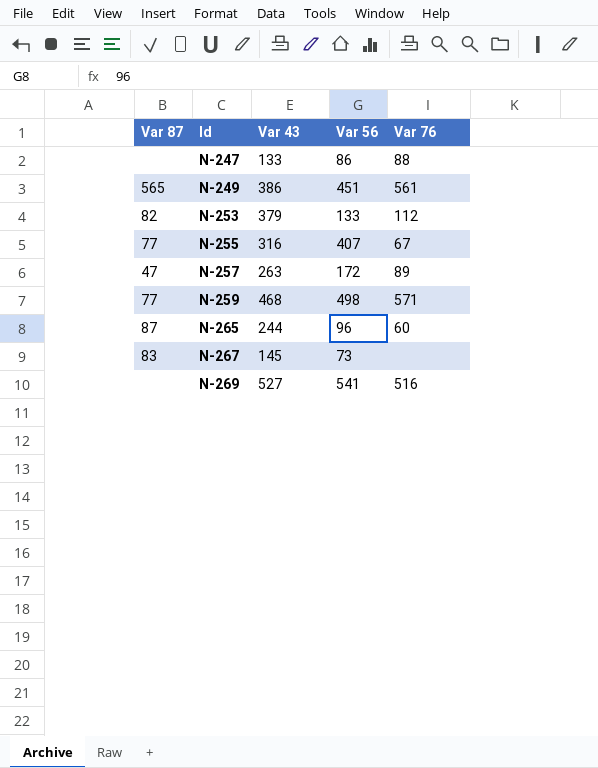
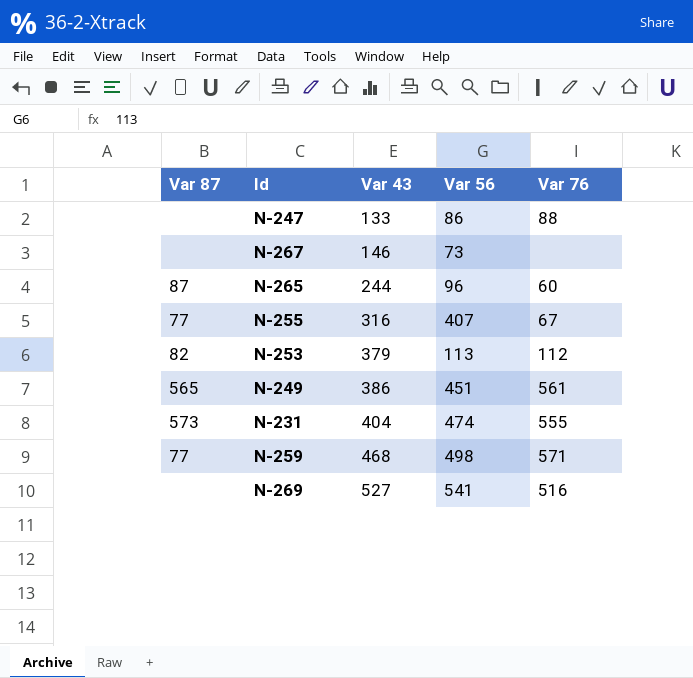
row order: Id ascending -> Var 43 ascending
row N-257: 47 | 263 | 172 | 89 -> none
N-267 | Var 87: 83 -> none
N-267 | Var 43: 145 -> 146
N-253 | Var 56: 133 -> 113
row N-231: none -> 573 | 404 | 474 | 555

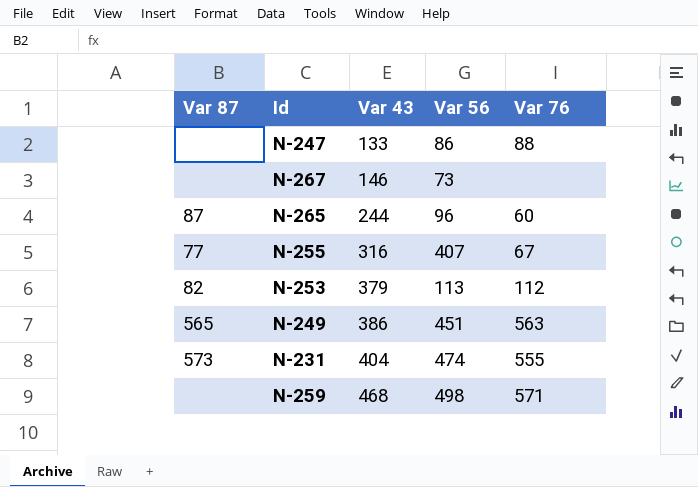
row N-269: none | 527 | 541 | 516 -> none
N-249 | Var 76: 561 -> 563
N-259 | Var 87: 77 -> none

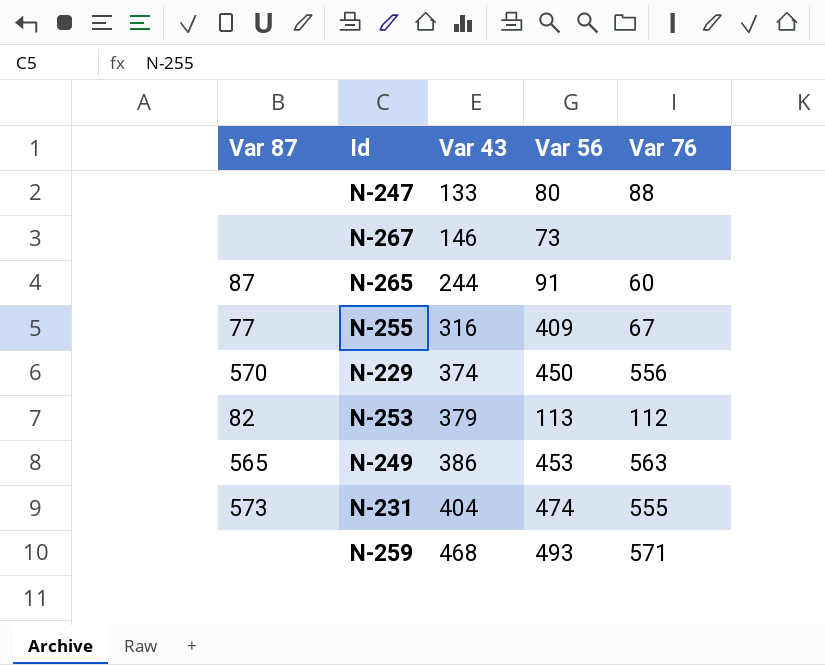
N-247 | Var 56: 86 -> 80
N-265 | Var 56: 96 -> 91
N-255 | Var 56: 407 -> 409
row N-229: none -> 570 | 374 | 450 | 556
N-249 | Var 56: 451 -> 453
N-259 | Var 56: 498 -> 493

